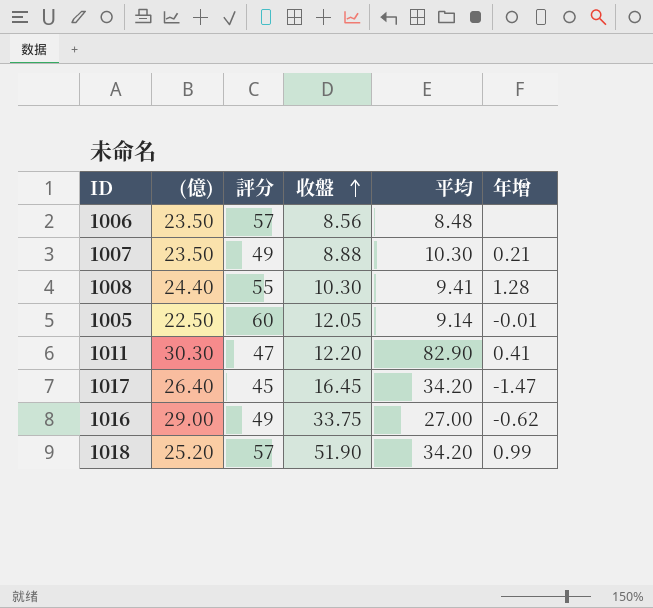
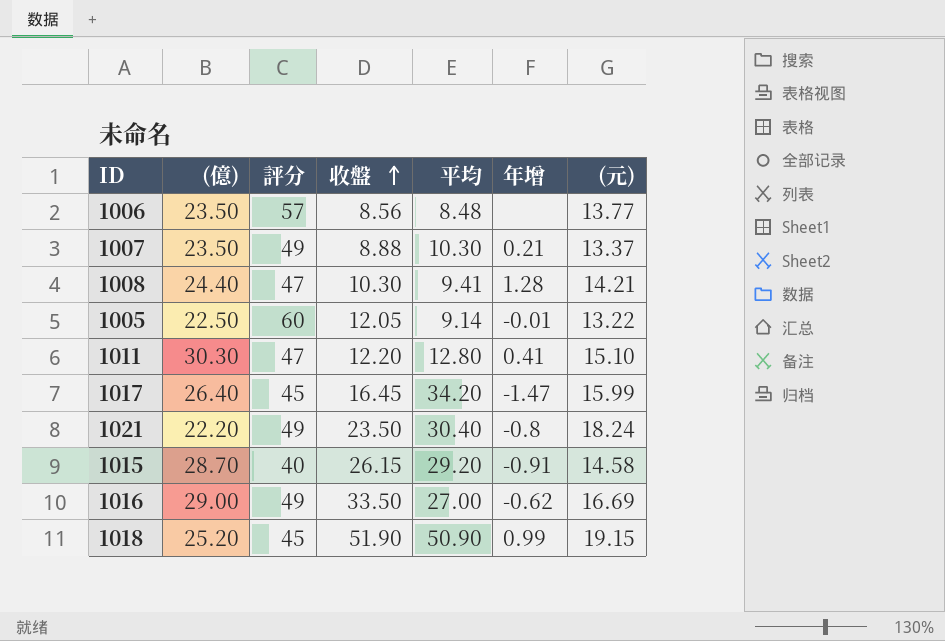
column (元) | position: none -> 7
1008 | 評分: 55 -> 47
1011 | 平均: 82.90 -> 12.80
row 1021: none -> 22.20 | 49 | 23.50 | 30.40 | -0.8 | 18.24
row 1015: none -> 28.70 | 40 | 26.15 | 29.20 | -0.91 | 14.58
1016 | 收盤: 33.75 -> 33.50
1018 | 評分: 57 -> 45
1018 | 平均: 34.20 -> 50.90

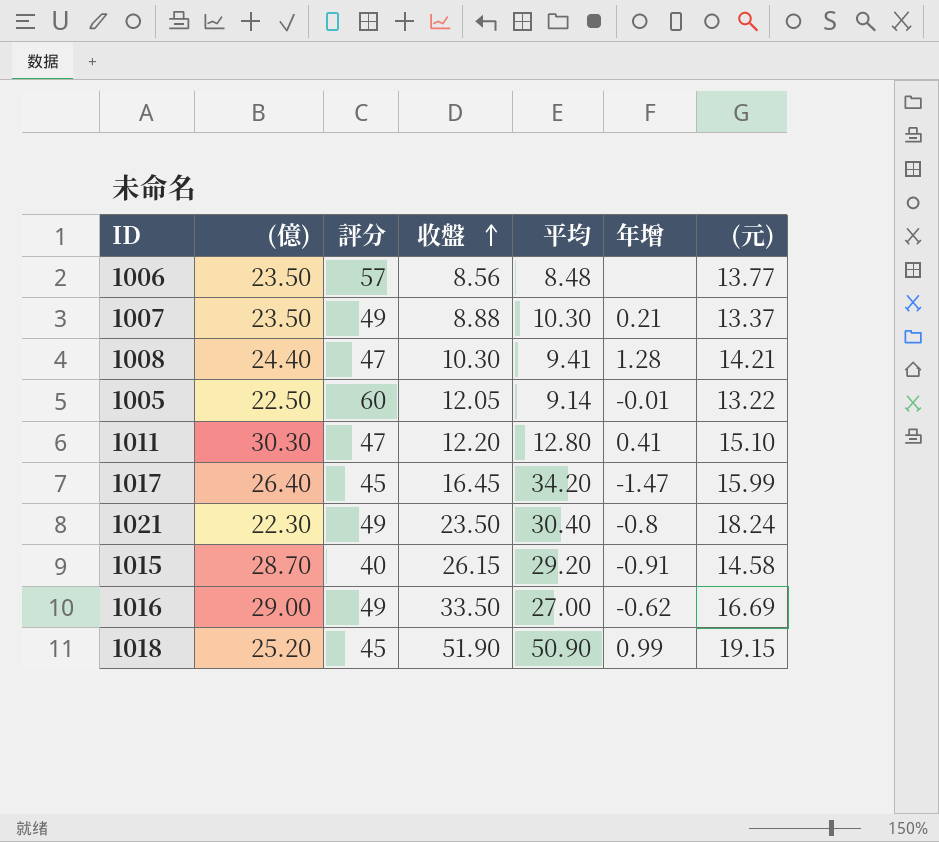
1021 | (億): 22.20 -> 22.30

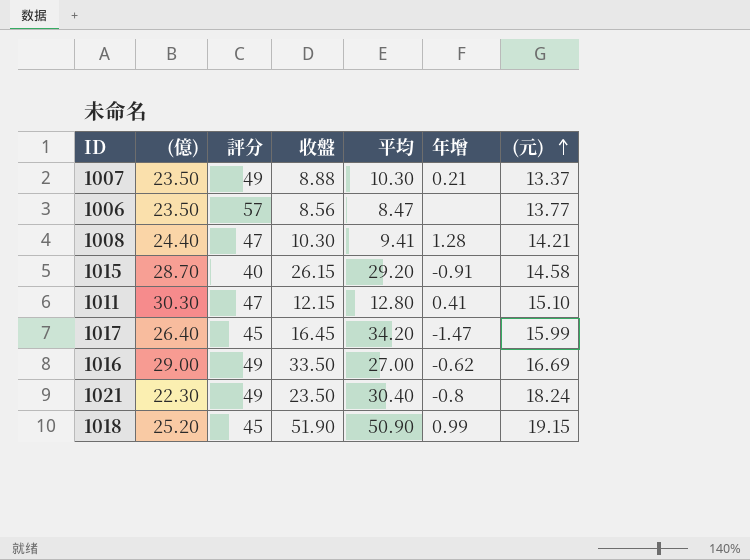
row order: 收盤 ascending -> (元) ascending
row 1005: 22.50 | 60 | 12.05 | 9.14 | -0.01 | 13.22 -> none
1006 | 平均: 8.48 -> 8.47
1011 | 收盤: 12.20 -> 12.15

